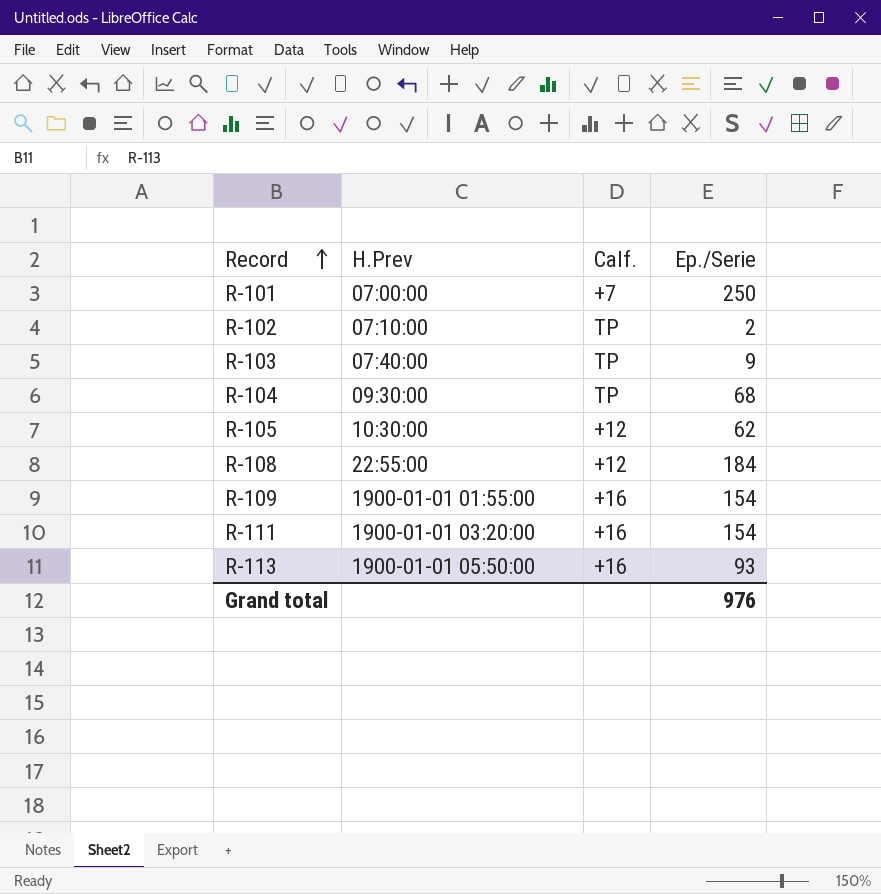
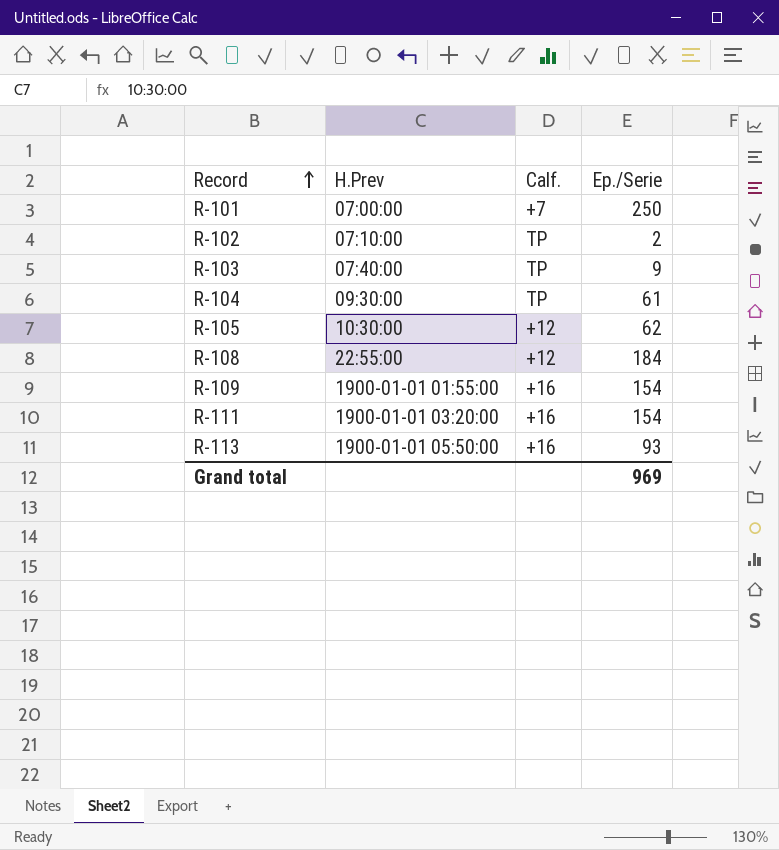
R-104 | Ep./Serie: 68 -> 61
Grand total | Ep./Serie: 976 -> 969

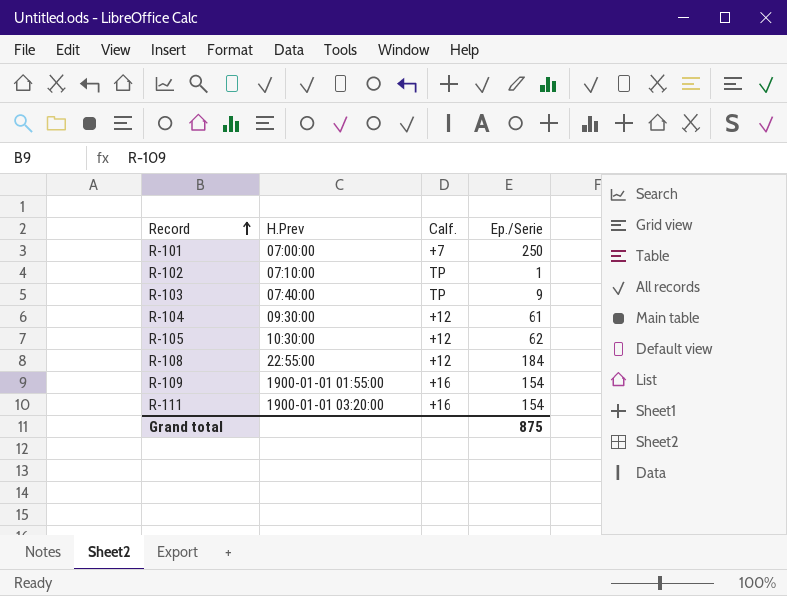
row R-113: 1900-01-01 05:50:00 | +16 | 93 -> none
R-102 | Ep./Serie: 2 -> 1
R-104 | Calf.: TP -> +12
Grand total | Ep./Serie: 969 -> 875

